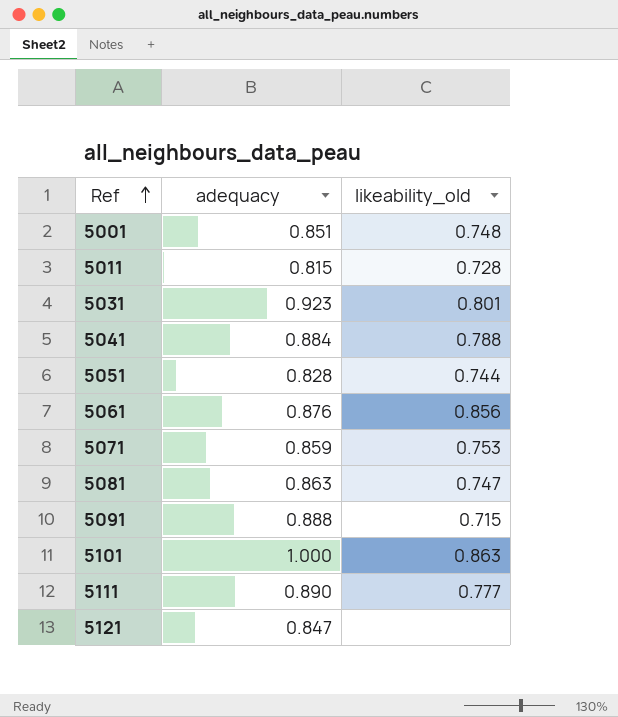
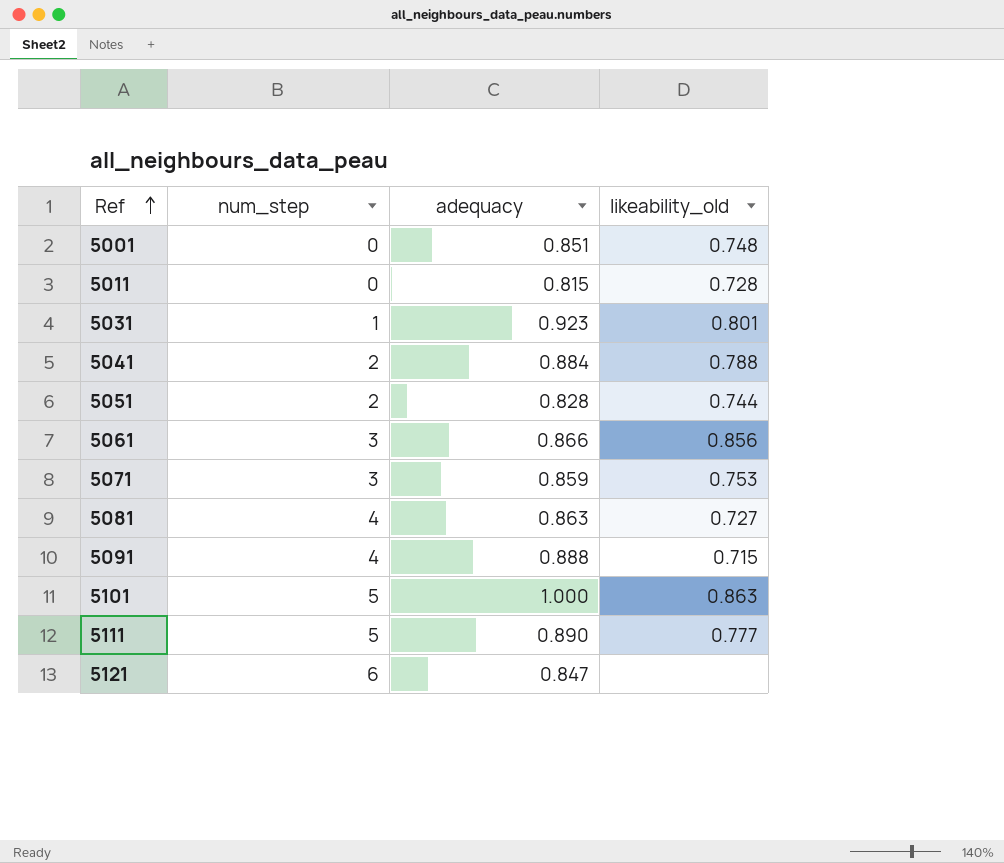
column num_step | position: none -> 2
5061 | adequacy: 0.876 -> 0.866
5081 | likeability_old: 0.747 -> 0.727

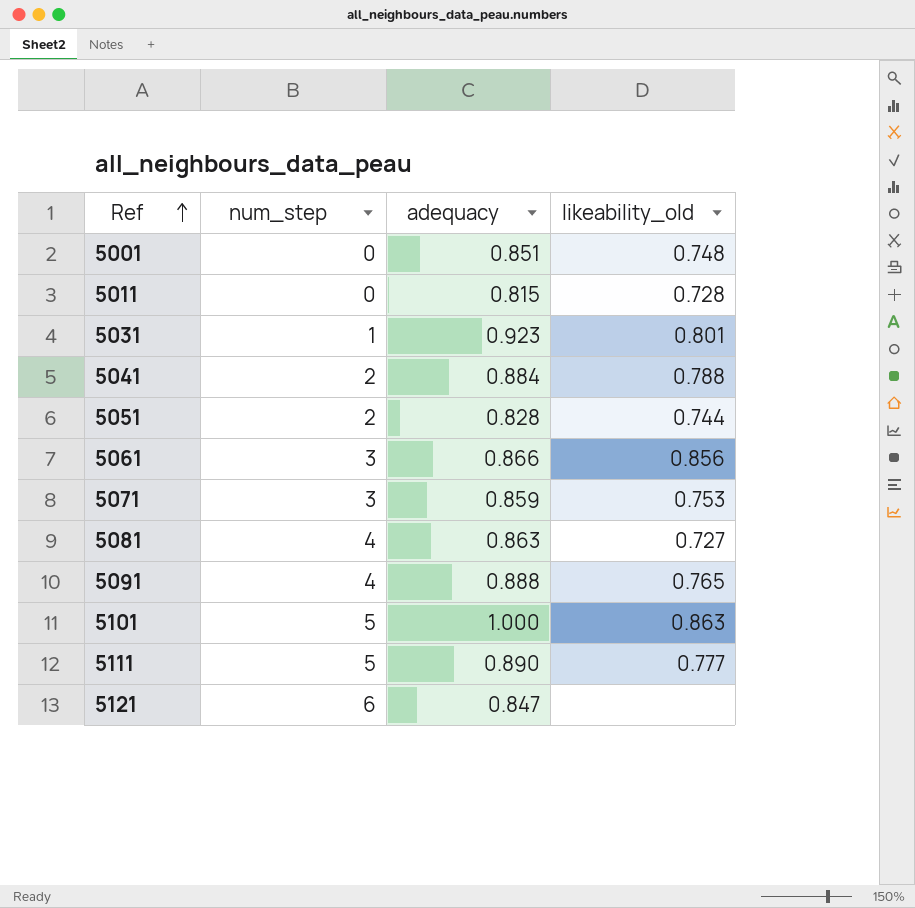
5091 | likeability_old: 0.715 -> 0.765

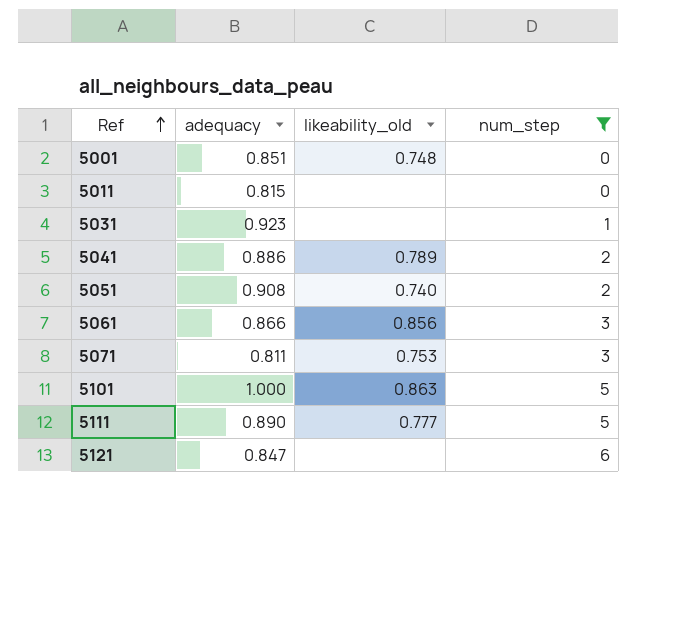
filter: none -> num_step != 4
column num_step | position: 2 -> 4
5011 | likeability_old: 0.728 -> none
5031 | likeability_old: 0.801 -> none
5041 | adequacy: 0.884 -> 0.886
5041 | likeability_old: 0.788 -> 0.789
5051 | adequacy: 0.828 -> 0.908
5051 | likeability_old: 0.744 -> 0.740
5071 | adequacy: 0.859 -> 0.811

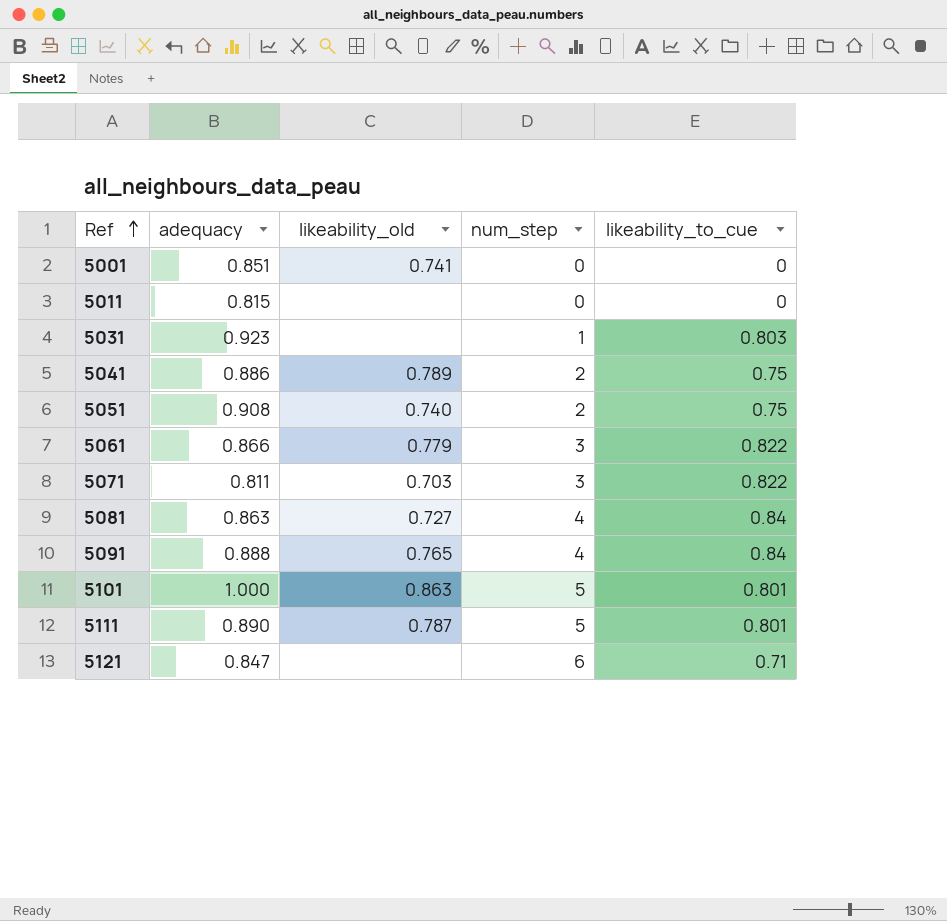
filter: num_step != 4 -> none
column likeability_to_cue | position: none -> 5
5001 | likeability_old: 0.748 -> 0.741
5061 | likeability_old: 0.856 -> 0.779
5071 | likeability_old: 0.753 -> 0.703
5111 | likeability_old: 0.777 -> 0.787

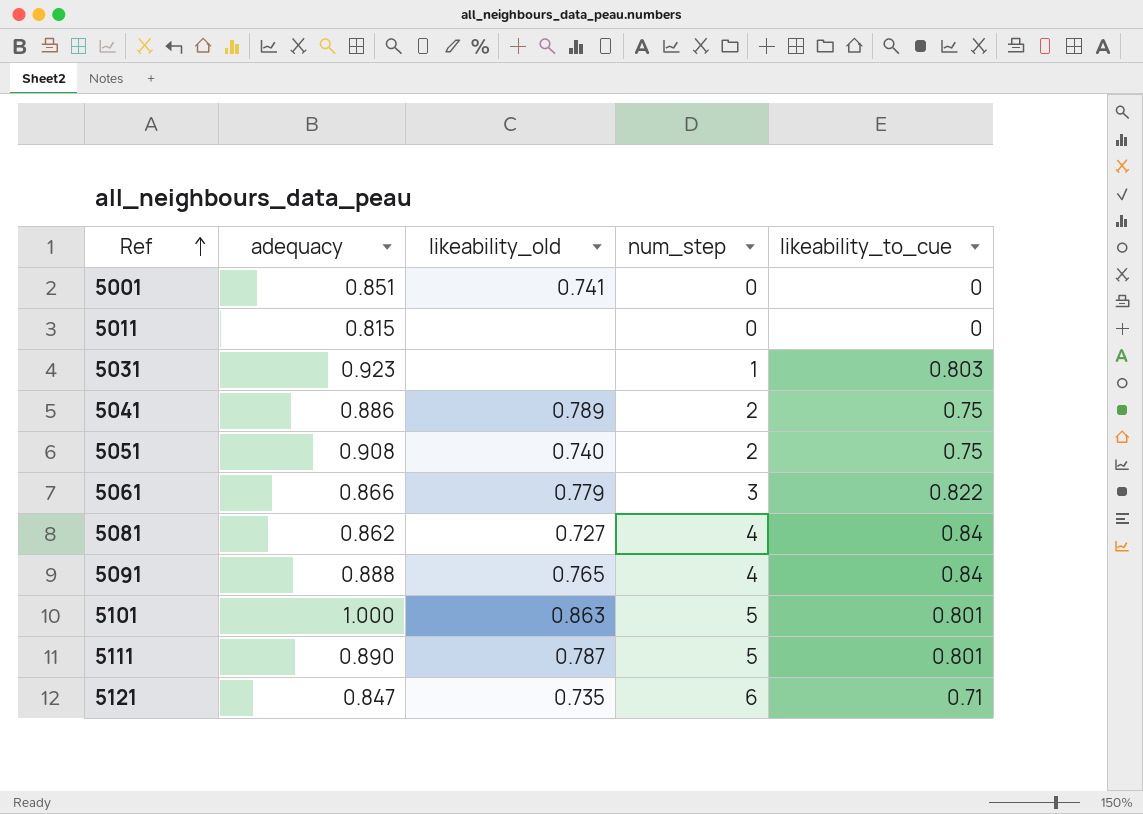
row 5071: 0.811 | 0.703 | 3 | 0.822 -> none
5081 | adequacy: 0.863 -> 0.862
5121 | likeability_old: none -> 0.735

